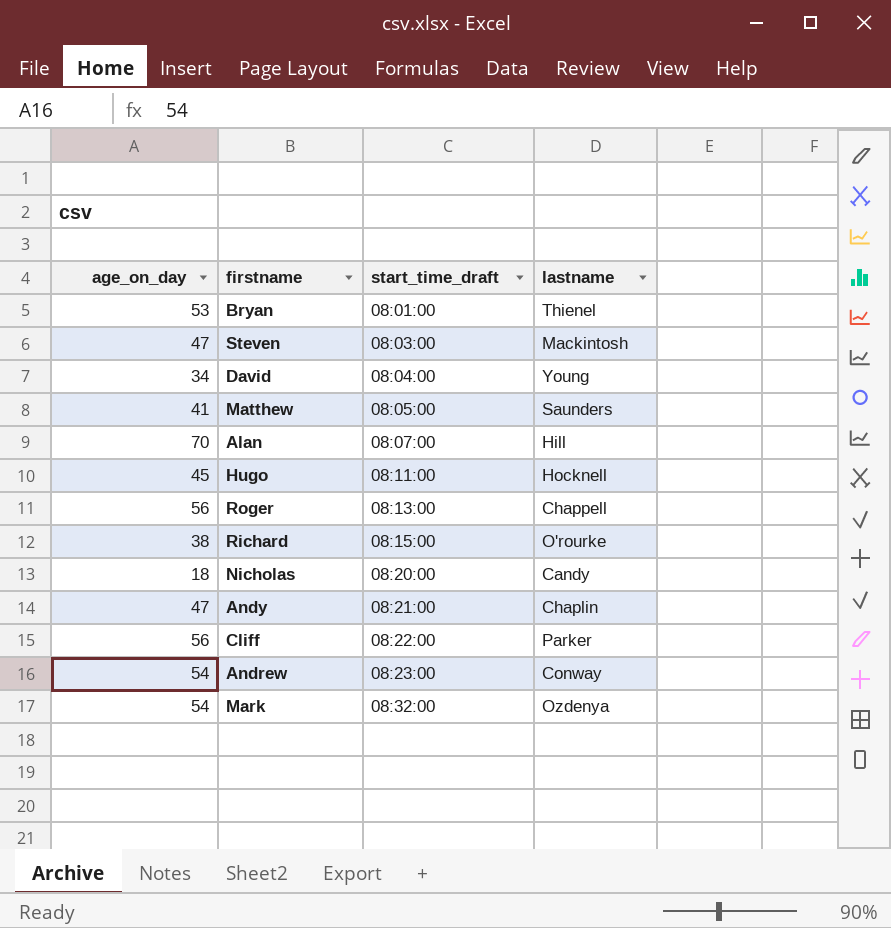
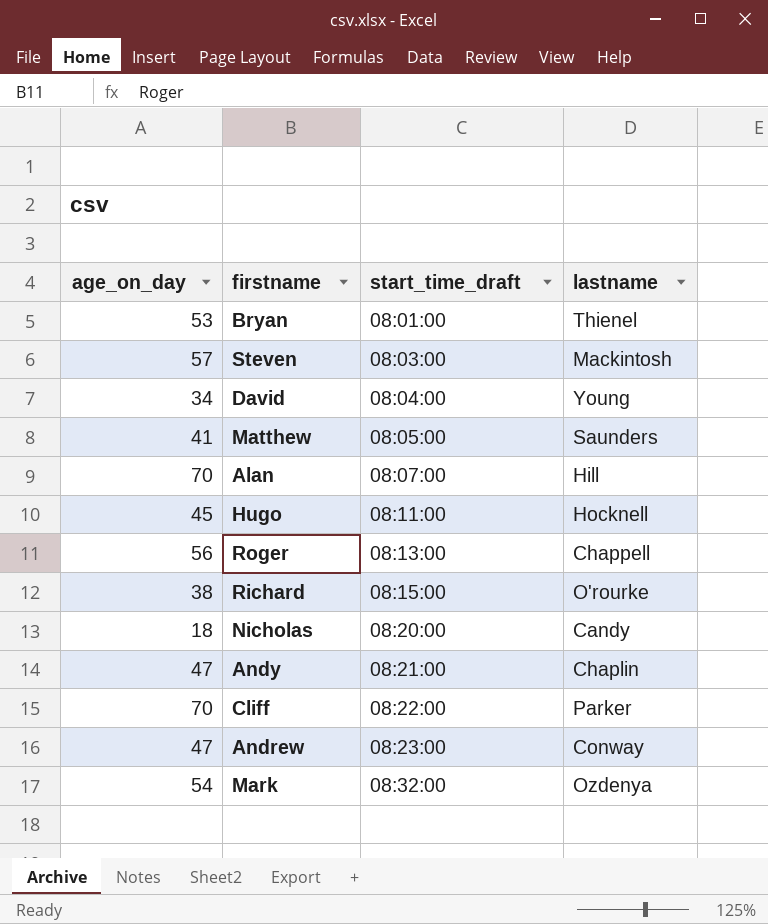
Steven | age_on_day: 47 -> 57
Cliff | age_on_day: 56 -> 70
Andrew | age_on_day: 54 -> 47

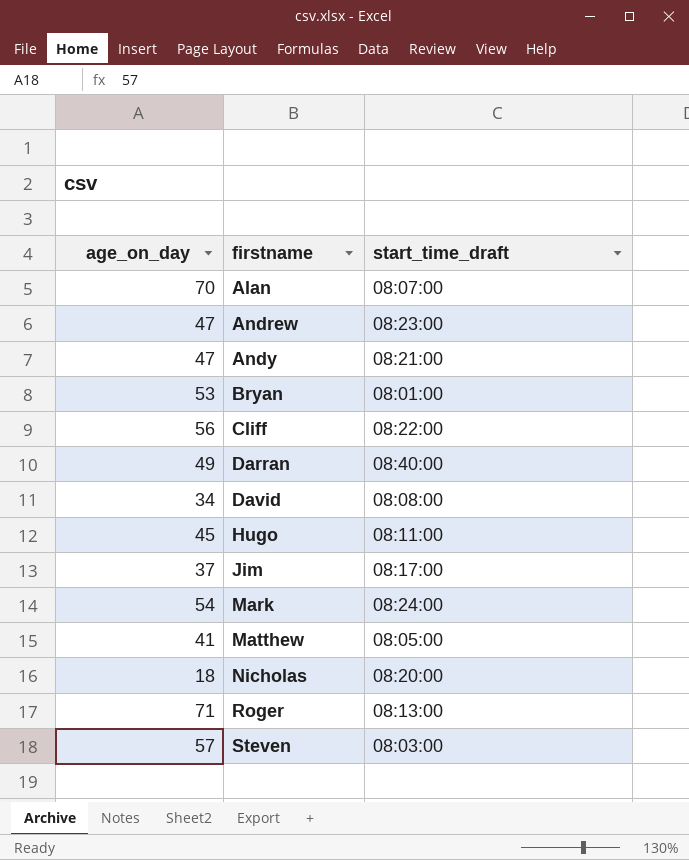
row order: start_time_draft ascending -> firstname ascending
column lastname | position: 4 -> none
row Richard: 38 | 08:15:00 | O'rourke -> none
Cliff | age_on_day: 70 -> 56
row Darran: none -> 49 | 08:40:00
David | start_time_draft: 08:04:00 -> 08:08:00
row Jim: none -> 37 | 08:17:00
Mark | start_time_draft: 08:32:00 -> 08:24:00
Roger | age_on_day: 56 -> 71

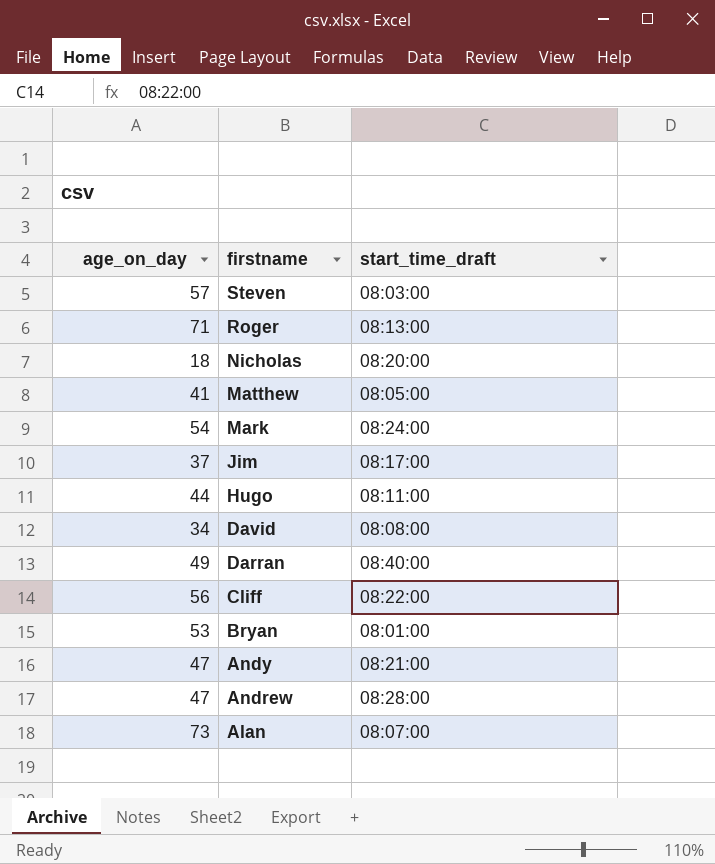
row order: firstname ascending -> firstname descending
Hugo | age_on_day: 45 -> 44
Andrew | start_time_draft: 08:23:00 -> 08:28:00
Alan | age_on_day: 70 -> 73

